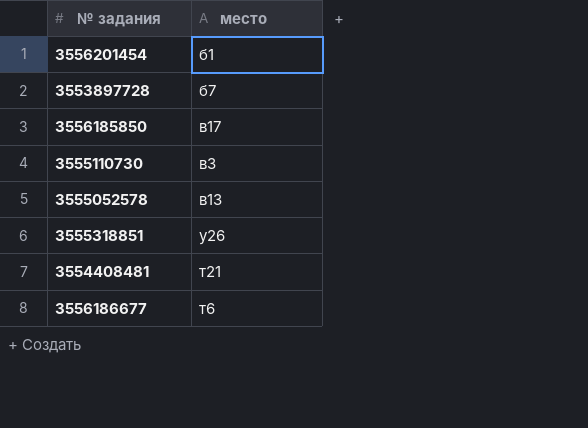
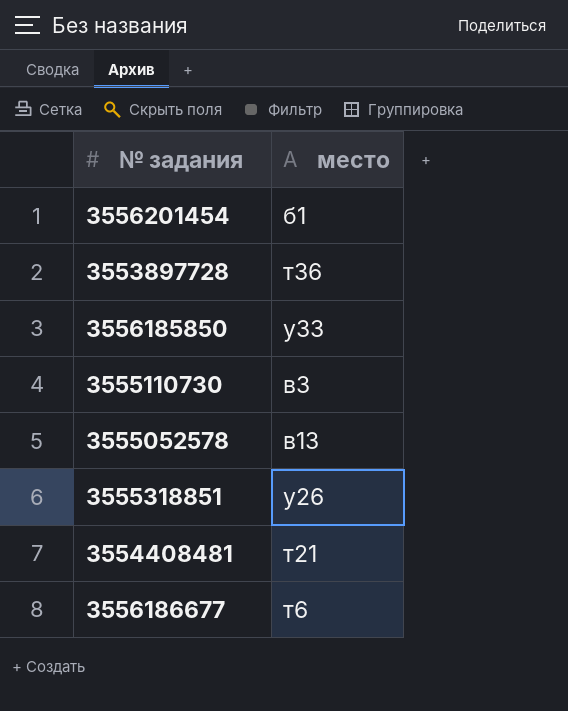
3553897728 | место: б7 -> т36
3556185850 | место: в17 -> у33

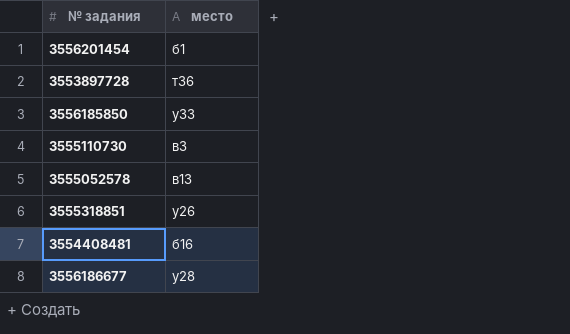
3554408481 | место: т21 -> б16
3556186677 | место: т6 -> у28

